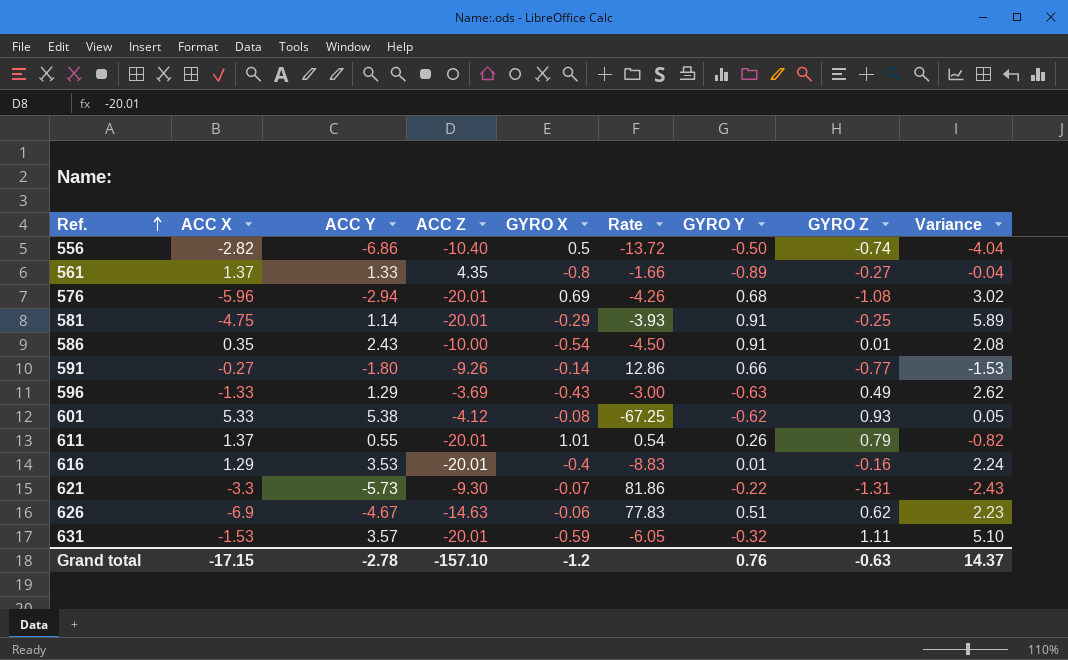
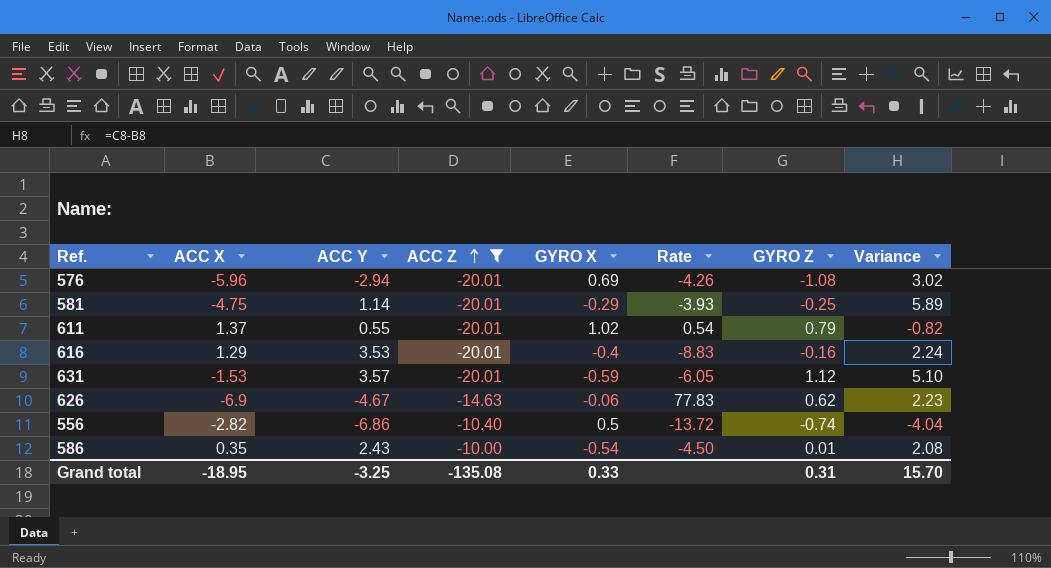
filter: none -> ACC Z <= -10.00
row order: Ref. ascending -> ACC Z ascending
column GYRO Y | position: 7 -> none
611 | GYRO X: 1.01 -> 1.02
631 | GYRO Z: 1.11 -> 1.12
Grand total | ACC X: -17.15 -> -18.95
Grand total | ACC Y: -2.78 -> -3.25
Grand total | ACC Z: -157.10 -> -135.08
Grand total | GYRO X: -1.2 -> 0.33
Grand total | GYRO Z: -0.63 -> 0.31
Grand total | Variance: 14.37 -> 15.70

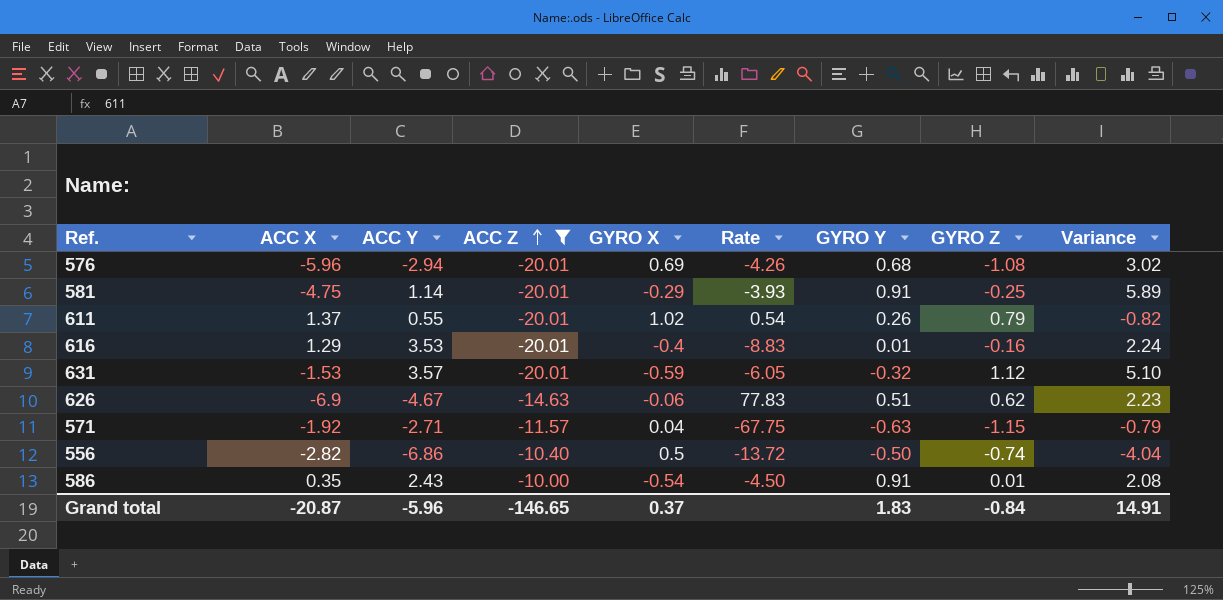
column GYRO Y | position: none -> 7
row 571: none -> -1.92 | -2.71 | -11.57 | 0.04 | -67.75 | -0.63 | -1.15 | -0.79
Grand total | ACC X: -18.95 -> -20.87
Grand total | ACC Y: -3.25 -> -5.96
Grand total | ACC Z: -135.08 -> -146.65
Grand total | GYRO X: 0.33 -> 0.37
Grand total | GYRO Z: 0.31 -> -0.84
Grand total | Variance: 15.70 -> 14.91

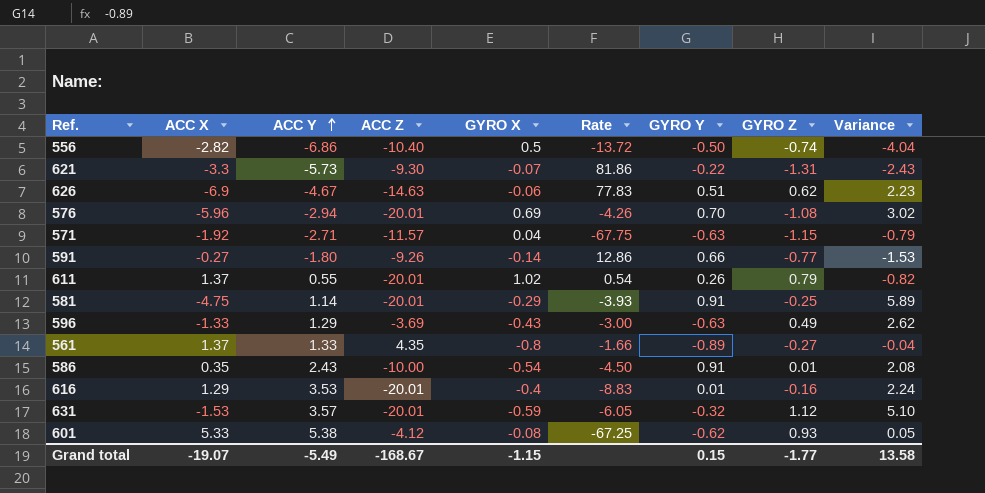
filter: ACC Z <= -10.00 -> none
row order: ACC Z ascending -> ACC Y ascending
576 | GYRO Y: 0.68 -> 0.70
Grand total | ACC X: -20.87 -> -19.07
Grand total | ACC Y: -5.96 -> -5.49
Grand total | ACC Z: -146.65 -> -168.67
Grand total | GYRO X: 0.37 -> -1.15
Grand total | GYRO Y: 1.83 -> 0.15
Grand total | GYRO Z: -0.84 -> -1.77
Grand total | Variance: 14.91 -> 13.58

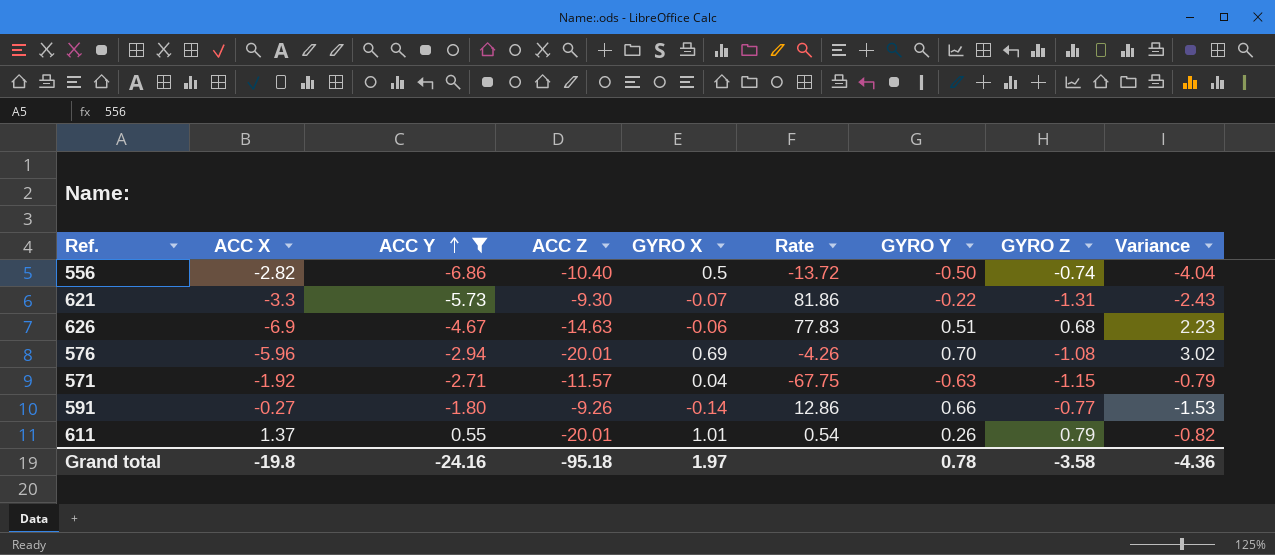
filter: none -> ACC Y <= 0.55
626 | GYRO Z: 0.62 -> 0.68
611 | GYRO X: 1.02 -> 1.01
Grand total | ACC X: -19.07 -> -19.8
Grand total | ACC Y: -5.49 -> -24.16
Grand total | ACC Z: -168.67 -> -95.18
Grand total | GYRO X: -1.15 -> 1.97
Grand total | GYRO Y: 0.15 -> 0.78
Grand total | GYRO Z: -1.77 -> -3.58
Grand total | Variance: 13.58 -> -4.36

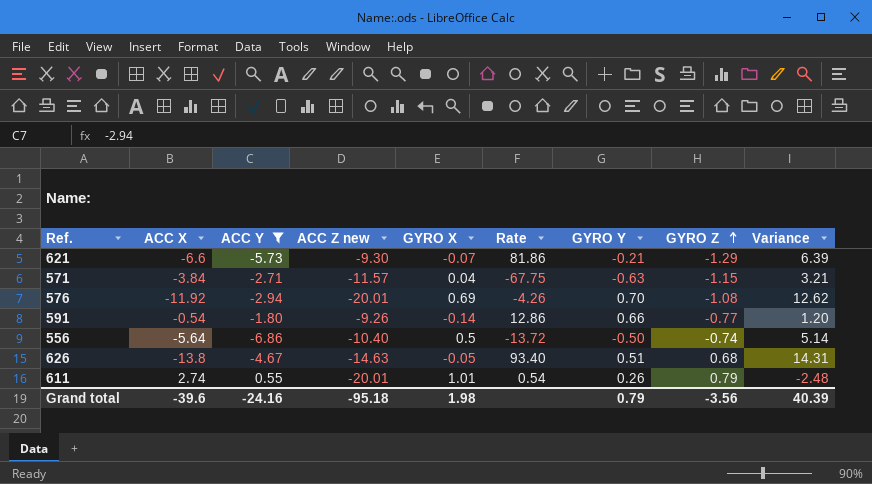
row order: ACC Y ascending -> GYRO Z ascending
column name: ACC Z -> ACC Z new
column Variance | formula: [ACC Y] - [ACC X] -> [GYRO Y] - [ACC X]
621 | ACC X: -3.3 -> -6.6
621 | GYRO Y: -0.22 -> -0.21
621 | GYRO Z: -1.31 -> -1.29
571 | ACC X: -1.92 -> -3.84
576 | ACC X: -5.96 -> -11.92
591 | ACC X: -0.27 -> -0.54
556 | ACC X: -2.82 -> -5.64
626 | ACC X: -6.9 -> -13.8
626 | GYRO X: -0.06 -> -0.05
626 | Rate: 77.83 -> 93.40
611 | ACC X: 1.37 -> 2.74
Grand total | ACC X: -19.8 -> -39.6
Grand total | GYRO X: 1.97 -> 1.98
Grand total | GYRO Y: 0.78 -> 0.79
Grand total | GYRO Z: -3.58 -> -3.56
Grand total | Variance: -4.36 -> 40.39

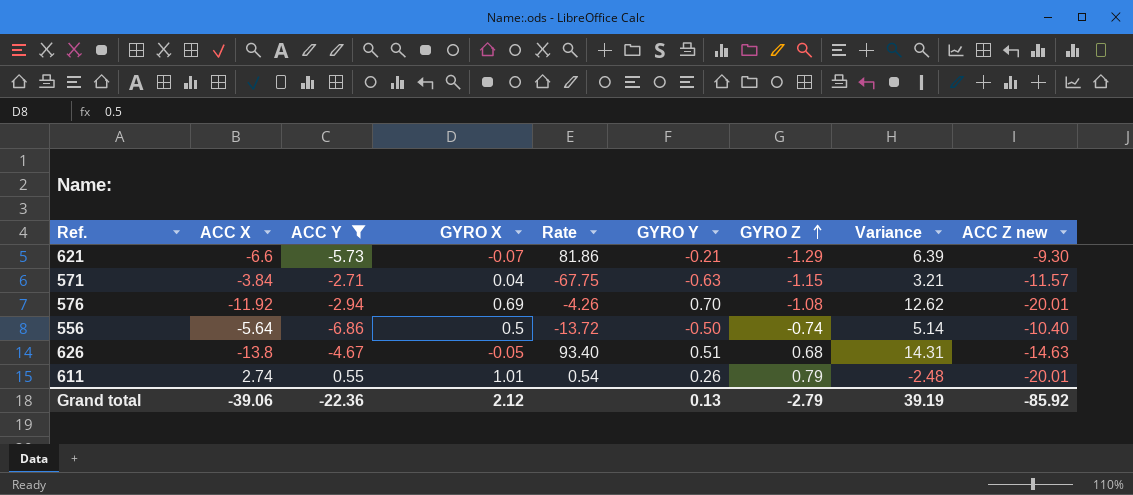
column ACC Z new | position: 4 -> 9
row 591: -0.54 | -1.80 | -9.26 | -0.14 | 12.86 | 0.66 | -0.77 | 1.20 -> none
Grand total | ACC X: -39.6 -> -39.06
Grand total | ACC Y: -24.16 -> -22.36
Grand total | GYRO X: 1.98 -> 2.12
Grand total | GYRO Y: 0.79 -> 0.13
Grand total | GYRO Z: -3.56 -> -2.79
Grand total | Variance: 40.39 -> 39.19
Grand total | ACC Z new: -95.18 -> -85.92

